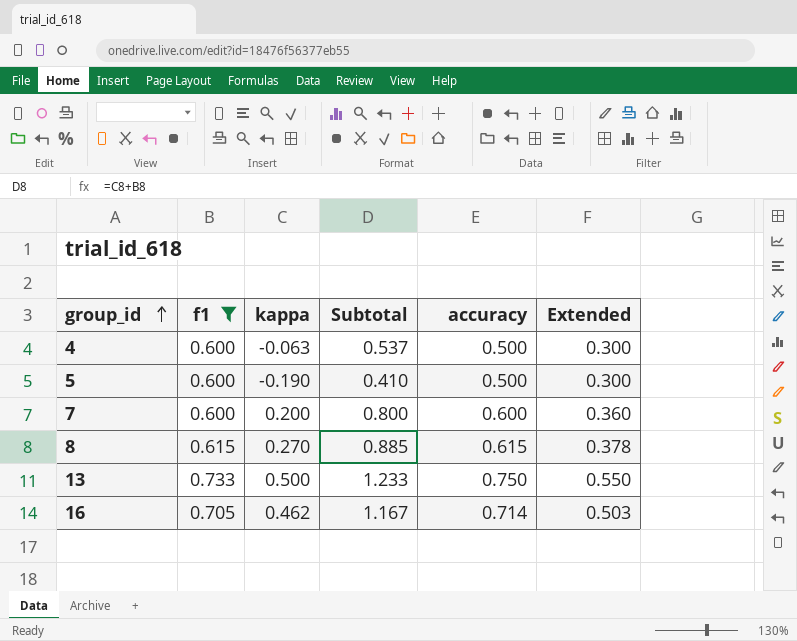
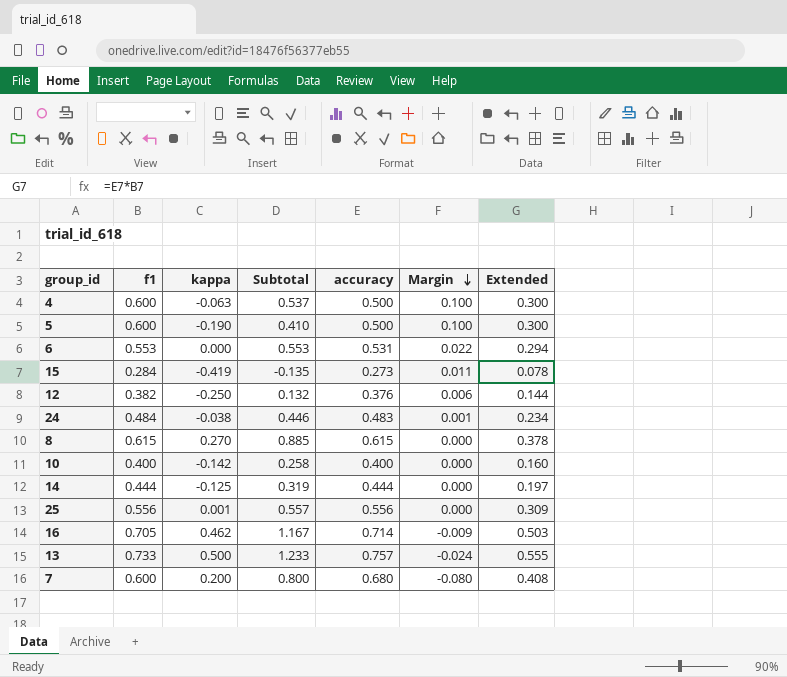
filter: f1 >= 0.600 -> none
row order: group_id ascending -> Margin descending
column Margin | formula: none -> [f1] - [accuracy]
13 | accuracy: 0.750 -> 0.757
13 | Extended: 0.550 -> 0.555
7 | accuracy: 0.600 -> 0.680
7 | Extended: 0.360 -> 0.408

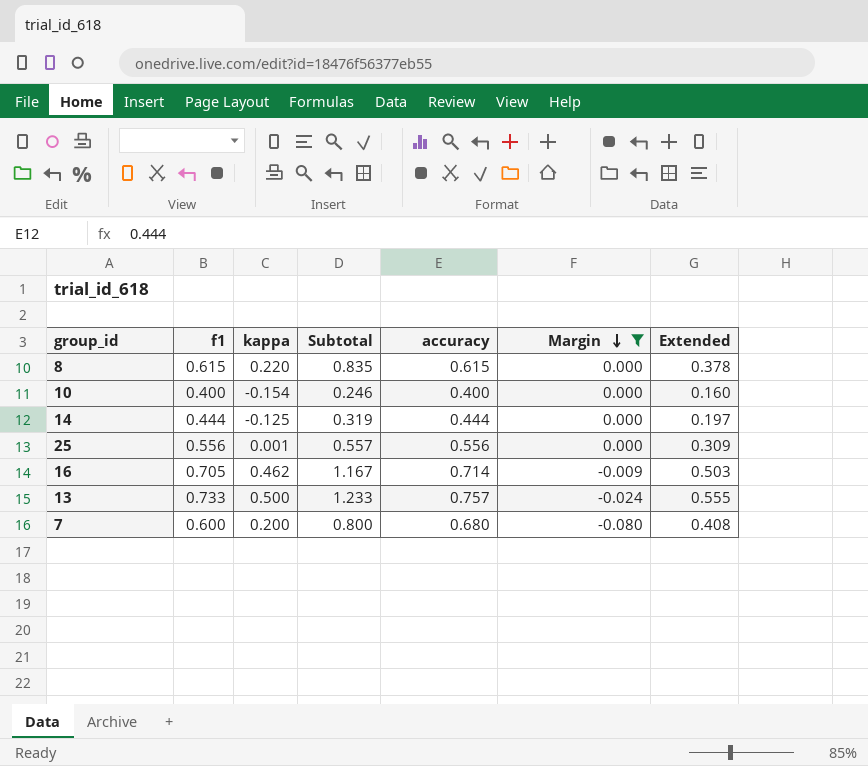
filter: none -> Margin <= 0.000
8 | kappa: 0.270 -> 0.220
8 | Subtotal: 0.885 -> 0.835
10 | kappa: -0.142 -> -0.154
10 | Subtotal: 0.258 -> 0.246

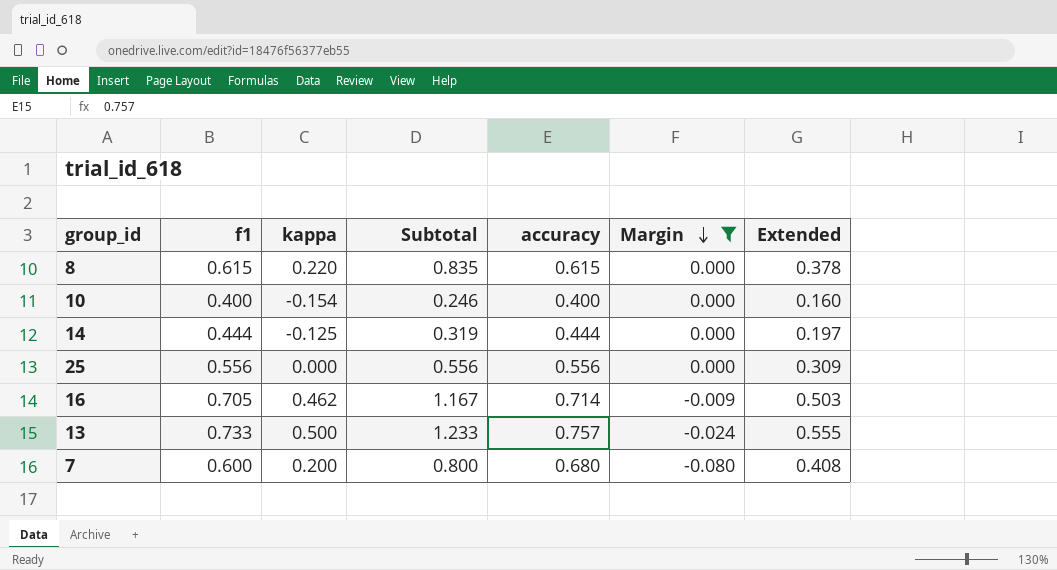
25 | kappa: 0.001 -> 0.000
25 | Subtotal: 0.557 -> 0.556

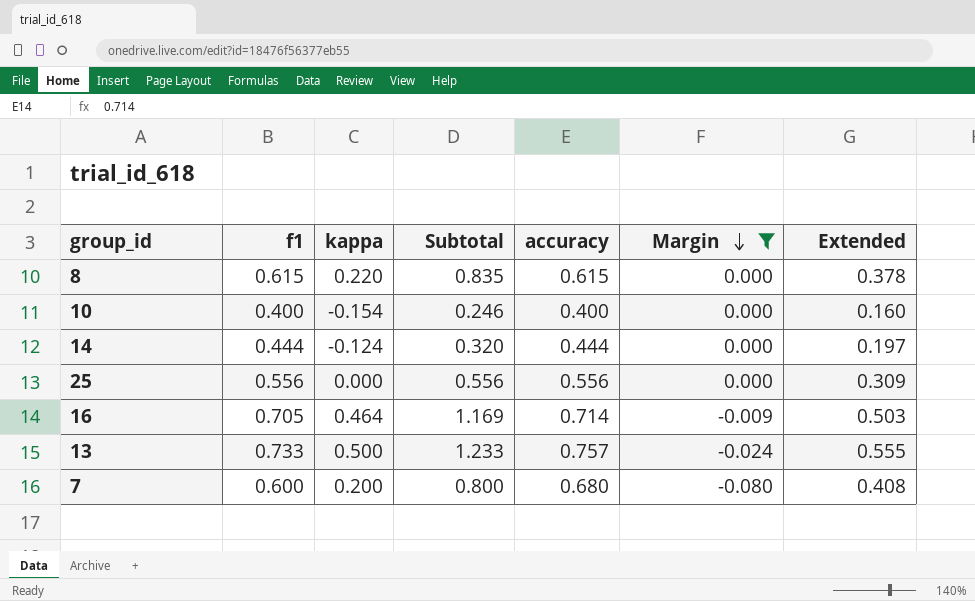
14 | kappa: -0.125 -> -0.124
14 | Subtotal: 0.319 -> 0.320
16 | kappa: 0.462 -> 0.464
16 | Subtotal: 1.167 -> 1.169

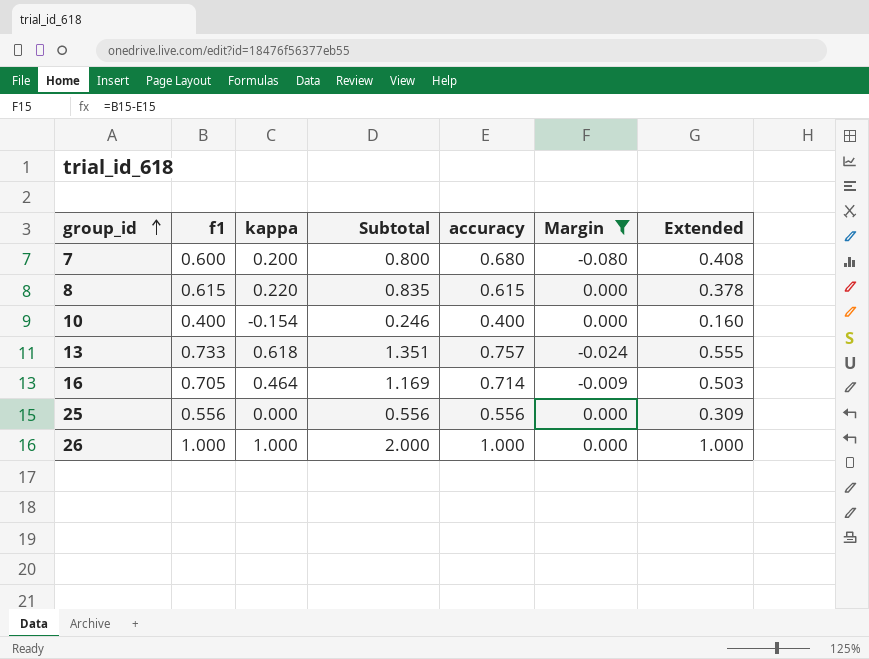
row order: Margin descending -> group_id ascending
row 14: 0.444 | -0.124 | 0.320 | 0.444 | 0.000 | 0.197 -> none
13 | kappa: 0.500 -> 0.618
13 | Subtotal: 1.233 -> 1.351
row 26: none -> 1.000 | 1.000 | 2.000 | 1.000 | 0.000 | 1.000

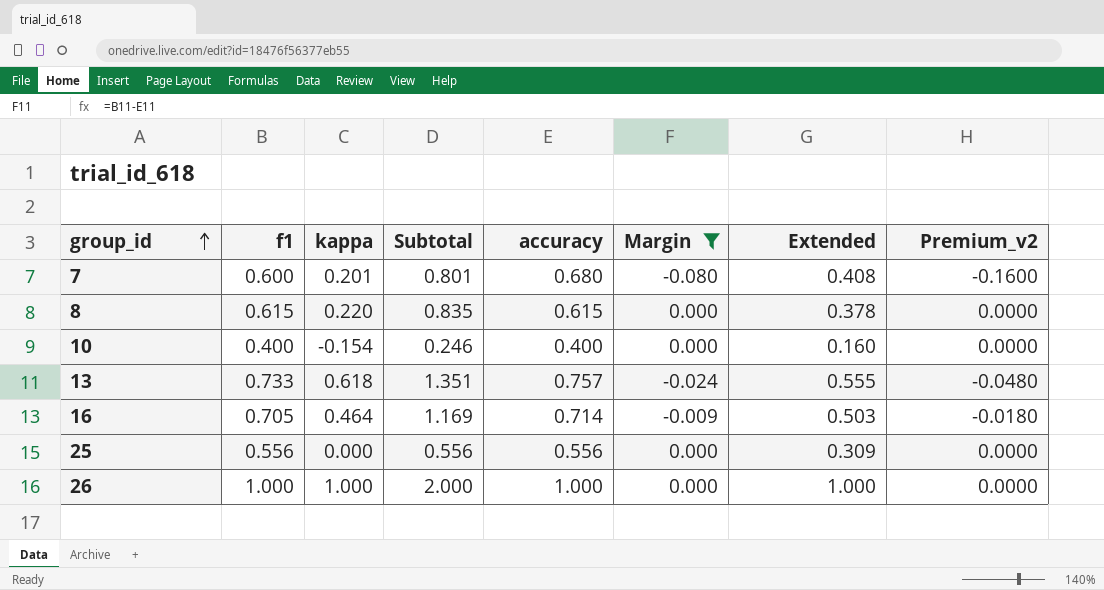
column Premium_v2 | formula: none -> [Margin] * 2
7 | kappa: 0.200 -> 0.201
7 | Subtotal: 0.800 -> 0.801

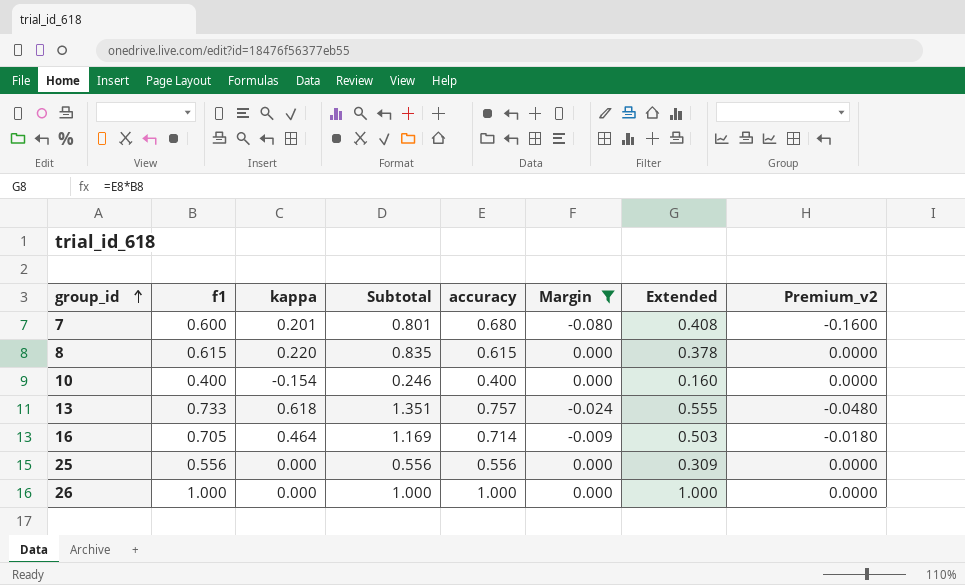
26 | kappa: 1.000 -> 0.000
26 | Subtotal: 2.000 -> 1.000

